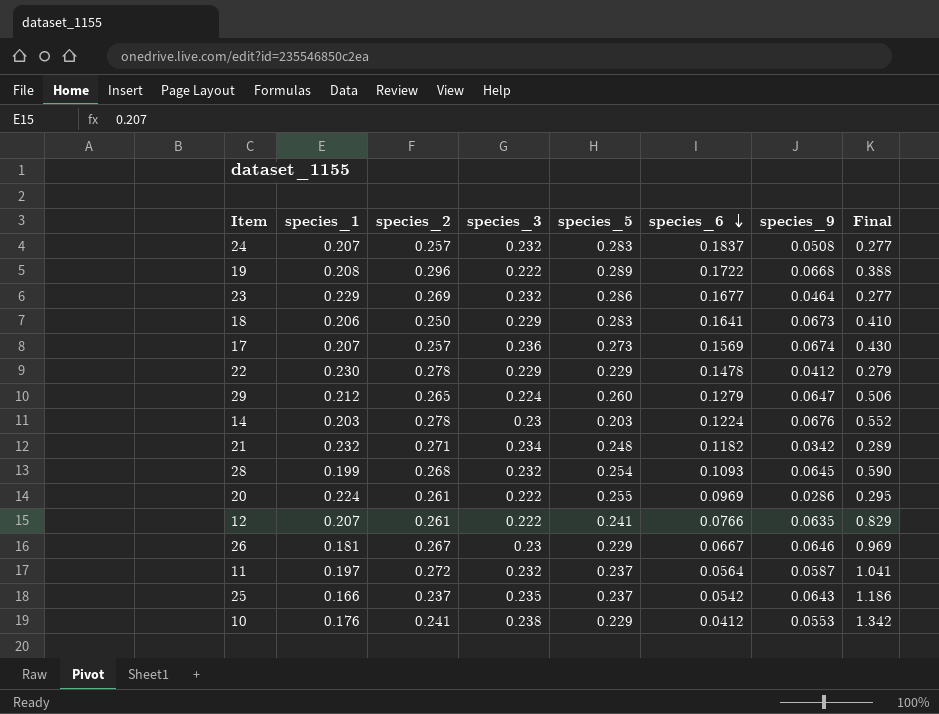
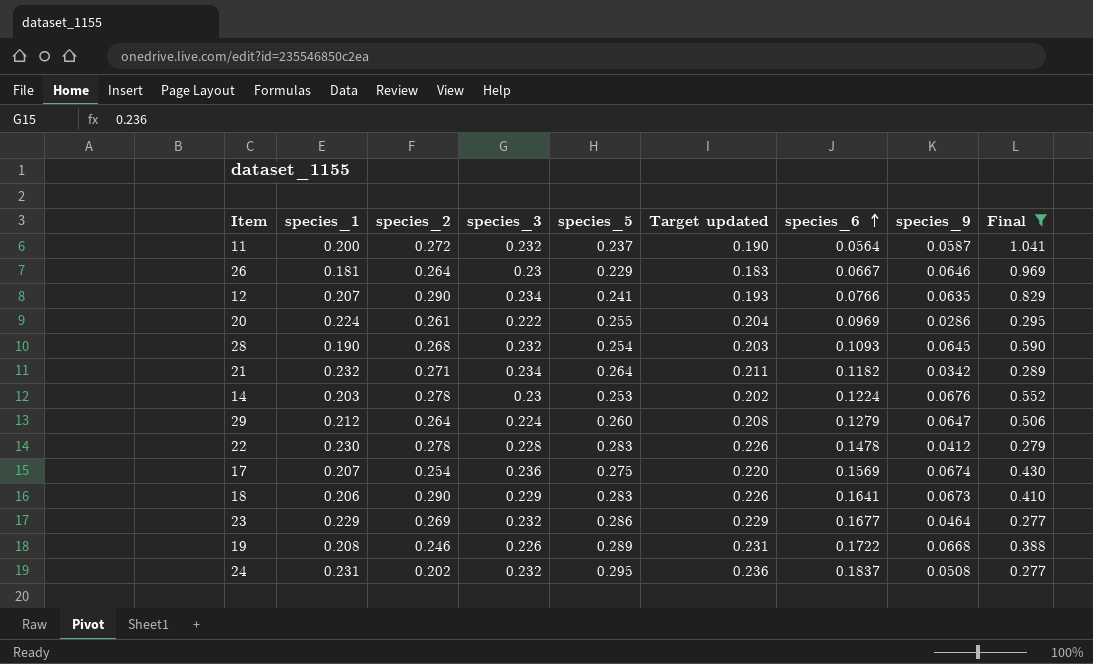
filter: none -> Final <= 1.041
row order: species_6 descending -> species_6 ascending
column Target updated | formula: none -> [species_5] * 0.8
11 | species_1: 0.197 -> 0.200
26 | species_2: 0.267 -> 0.264
12 | species_2: 0.261 -> 0.290
12 | species_3: 0.222 -> 0.234
28 | species_1: 0.199 -> 0.190
21 | species_5: 0.248 -> 0.264
14 | species_5: 0.203 -> 0.253
29 | species_2: 0.265 -> 0.264
22 | species_3: 0.229 -> 0.228
22 | species_5: 0.229 -> 0.283
17 | species_2: 0.257 -> 0.254
17 | species_5: 0.273 -> 0.275
18 | species_2: 0.250 -> 0.290
19 | species_2: 0.296 -> 0.246
19 | species_3: 0.222 -> 0.226
24 | species_1: 0.207 -> 0.231
24 | species_2: 0.257 -> 0.202
24 | species_5: 0.283 -> 0.295

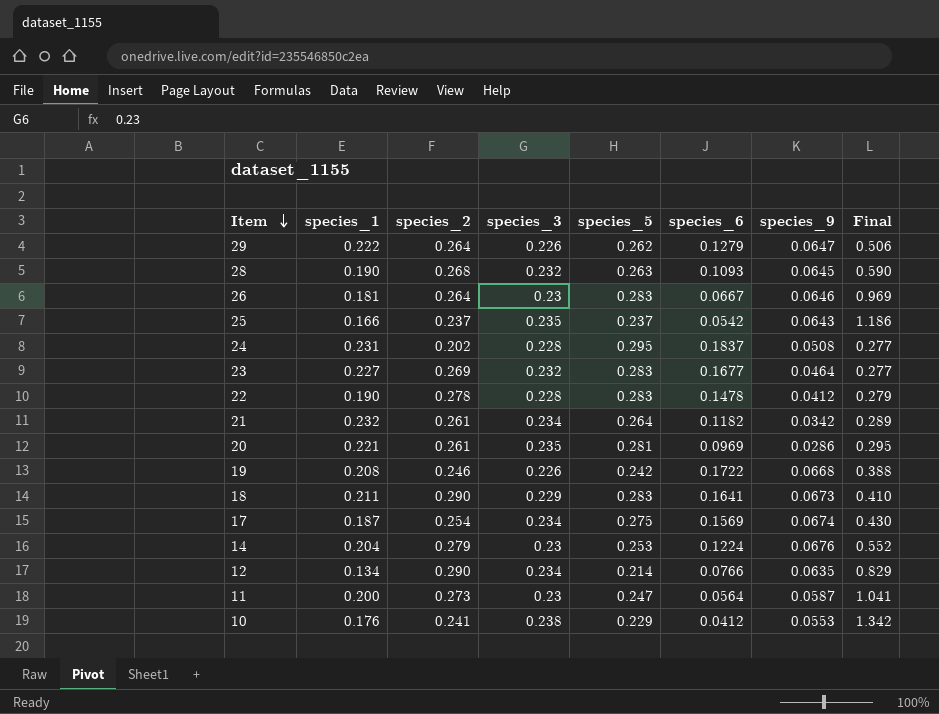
filter: Final <= 1.041 -> none
row order: species_6 ascending -> Item descending
column Target updated | formula: [species_5] * 0.8 -> none
29 | species_1: 0.212 -> 0.222
29 | species_3: 0.224 -> 0.226
29 | species_5: 0.260 -> 0.262
28 | species_5: 0.254 -> 0.263
26 | species_5: 0.229 -> 0.283
24 | species_3: 0.232 -> 0.228
23 | species_1: 0.229 -> 0.227
23 | species_5: 0.286 -> 0.283
22 | species_1: 0.230 -> 0.190
21 | species_2: 0.271 -> 0.261
20 | species_1: 0.224 -> 0.221
20 | species_3: 0.222 -> 0.235
20 | species_5: 0.255 -> 0.281
19 | species_5: 0.289 -> 0.242
18 | species_1: 0.206 -> 0.211
17 | species_1: 0.207 -> 0.187
17 | species_3: 0.236 -> 0.234
14 | species_1: 0.203 -> 0.204
14 | species_2: 0.278 -> 0.279
12 | species_1: 0.207 -> 0.134
12 | species_5: 0.241 -> 0.214
11 | species_2: 0.272 -> 0.273
11 | species_3: 0.232 -> 0.23
11 | species_5: 0.237 -> 0.247

